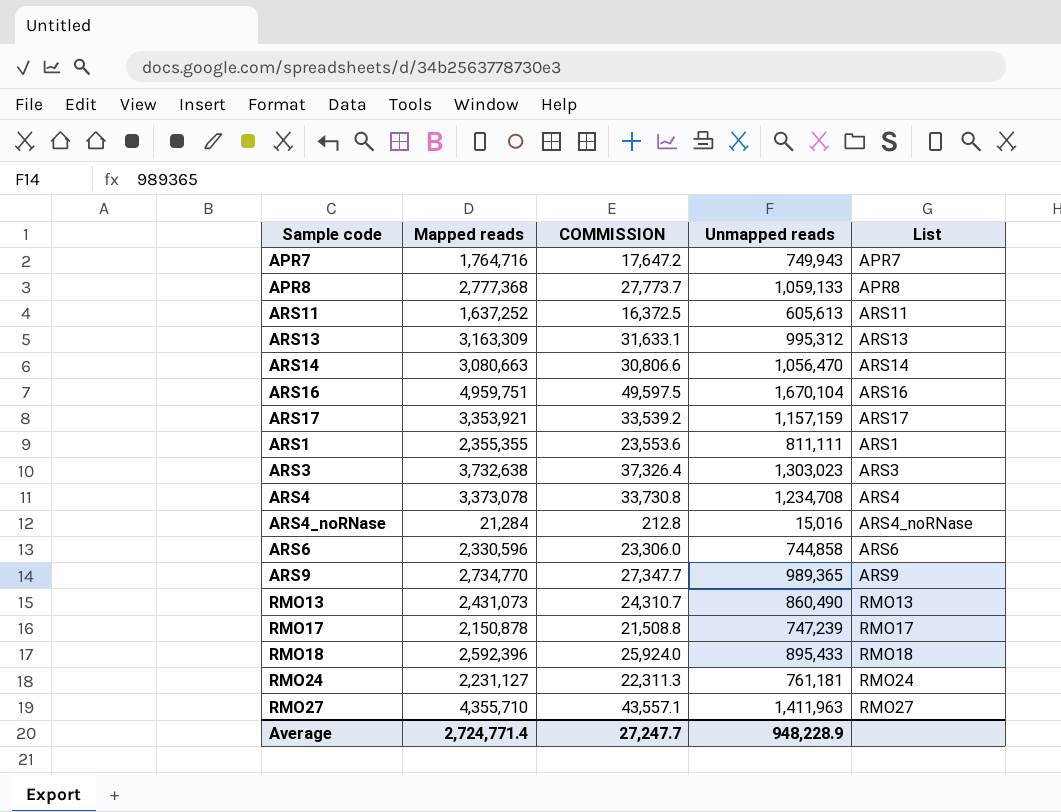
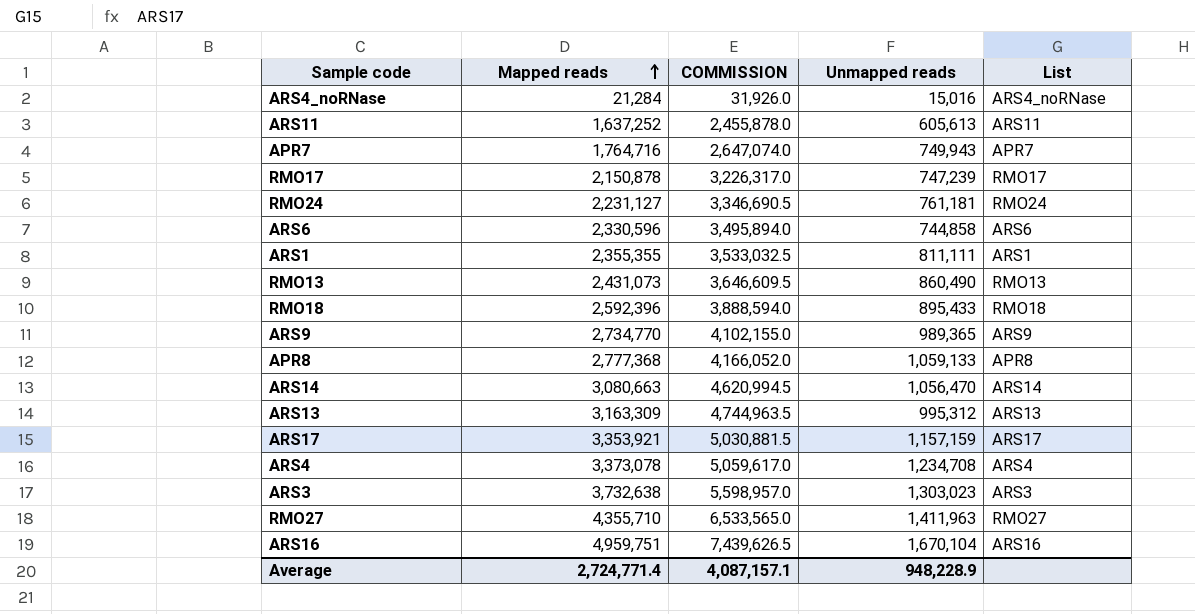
row order: none -> Mapped reads ascending
column COMMISSION | formula: [Mapped reads] * 0.01 -> [Mapped reads] * 1.5
Average | COMMISSION: 27,247.7 -> 4,087,157.1

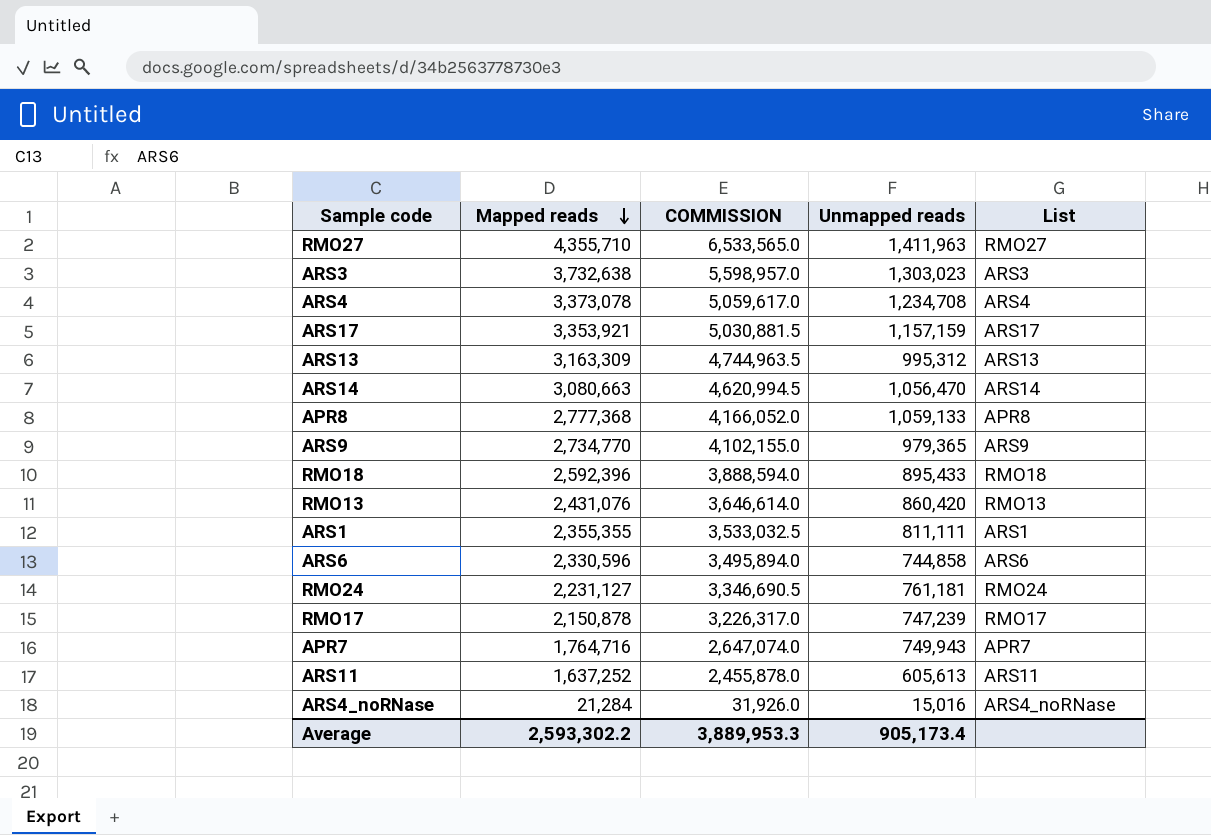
row order: Mapped reads ascending -> Mapped reads descending
row ARS16: 4,959,751 | 7,439,626.5 | 1,670,104 | ARS16 -> none
ARS9 | Unmapped reads: 989,365 -> 979,365
RMO13 | Mapped reads: 2,431,073 -> 2,431,076
RMO13 | COMMISSION: 3,646,609.5 -> 3,646,614.0
RMO13 | Unmapped reads: 860,490 -> 860,420
Average | Mapped reads: 2,724,771.4 -> 2,593,302.2
Average | COMMISSION: 4,087,157.1 -> 3,889,953.3
Average | Unmapped reads: 948,228.9 -> 905,173.4

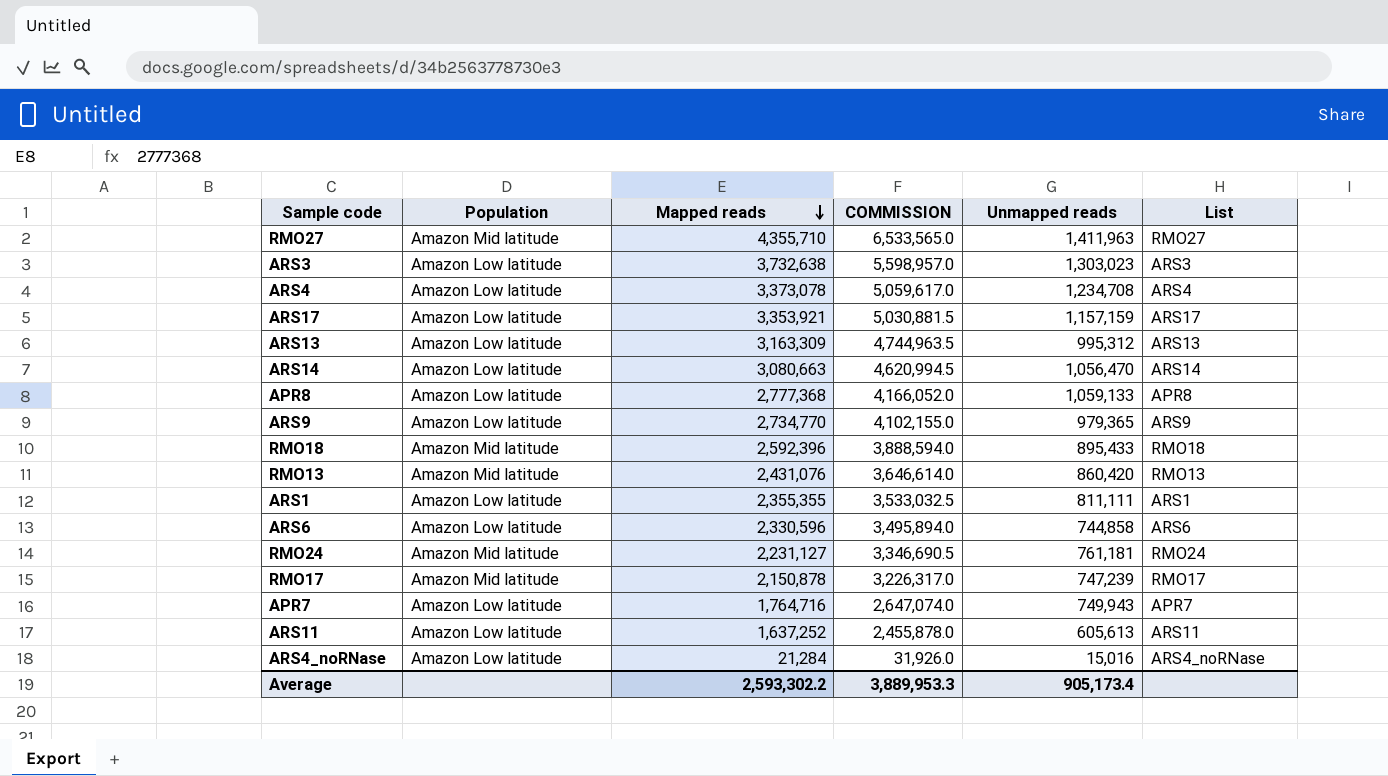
column Population | position: none -> 2

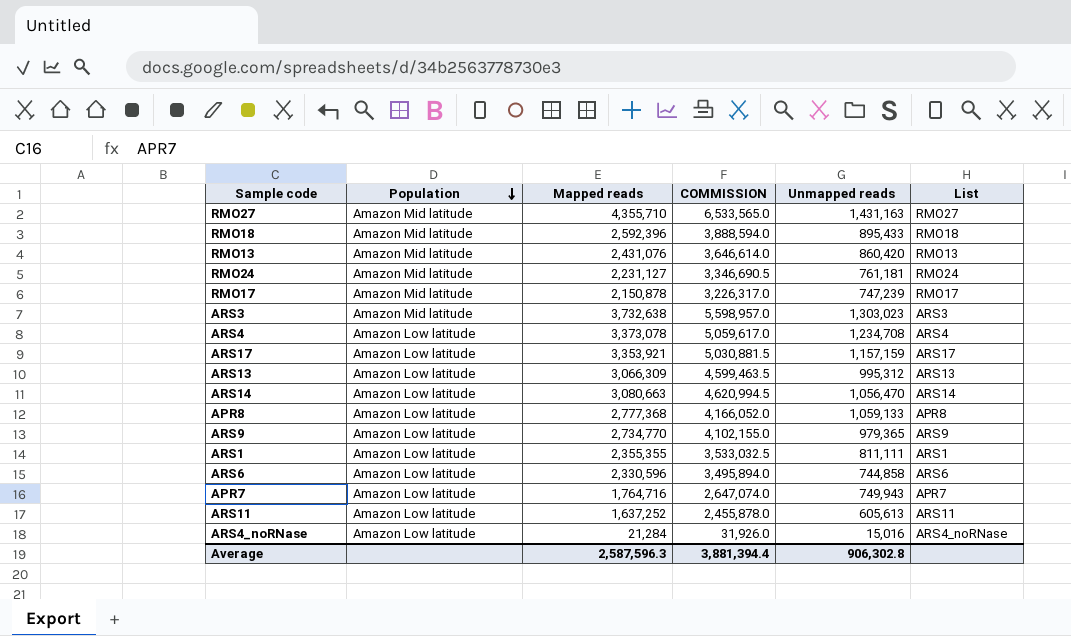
row order: Mapped reads descending -> Population descending
RMO27 | Unmapped reads: 1,411,963 -> 1,431,163
ARS3 | Population: Amazon Low latitude -> Amazon Mid latitude
ARS13 | Mapped reads: 3,163,309 -> 3,066,309
ARS13 | COMMISSION: 4,744,963.5 -> 4,599,463.5
Average | Mapped reads: 2,593,302.2 -> 2,587,596.3
Average | COMMISSION: 3,889,953.3 -> 3,881,394.4
Average | Unmapped reads: 905,173.4 -> 906,302.8

